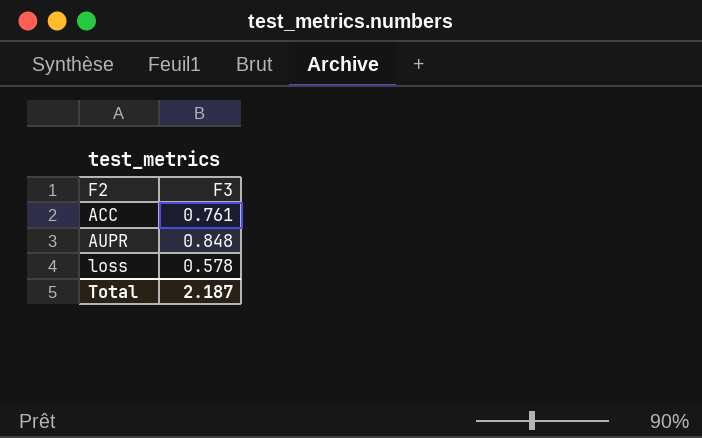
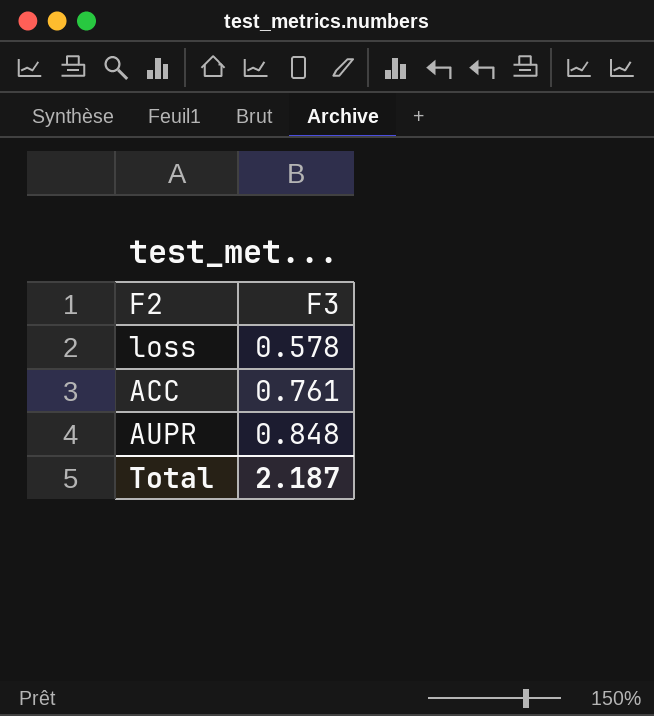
row order: F2 ascending -> F3 ascending

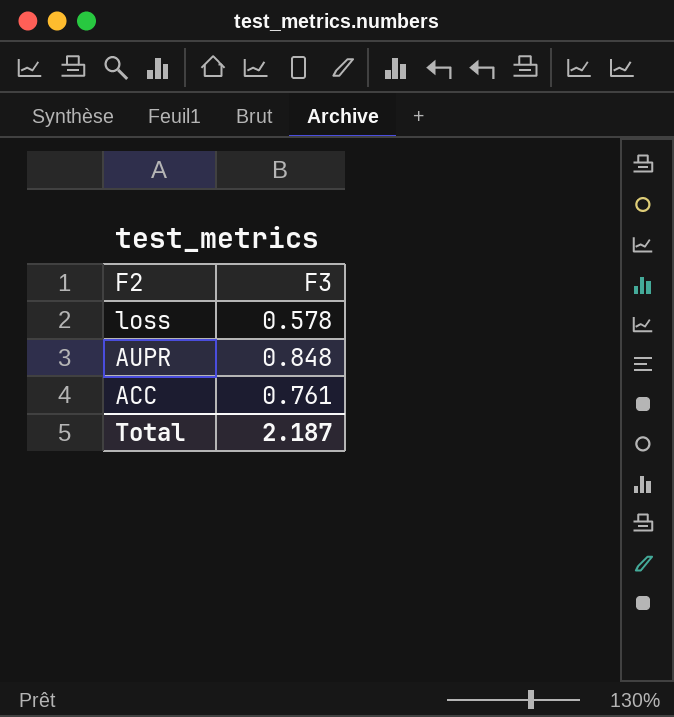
row order: F3 ascending -> F2 descending

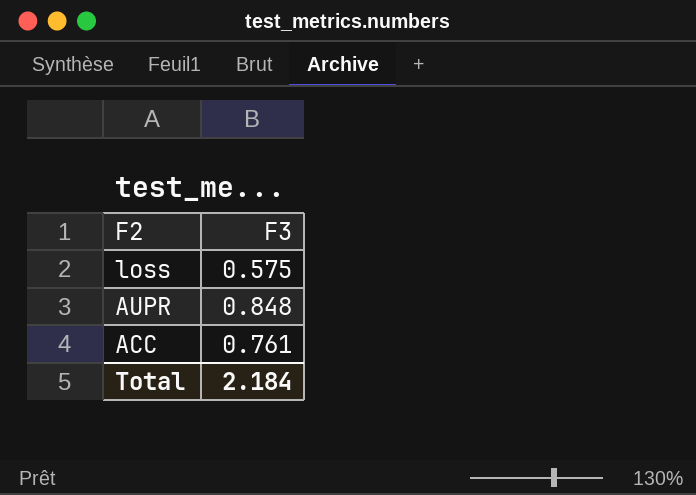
loss | F3: 0.578 -> 0.575
Total | F3: 2.187 -> 2.184

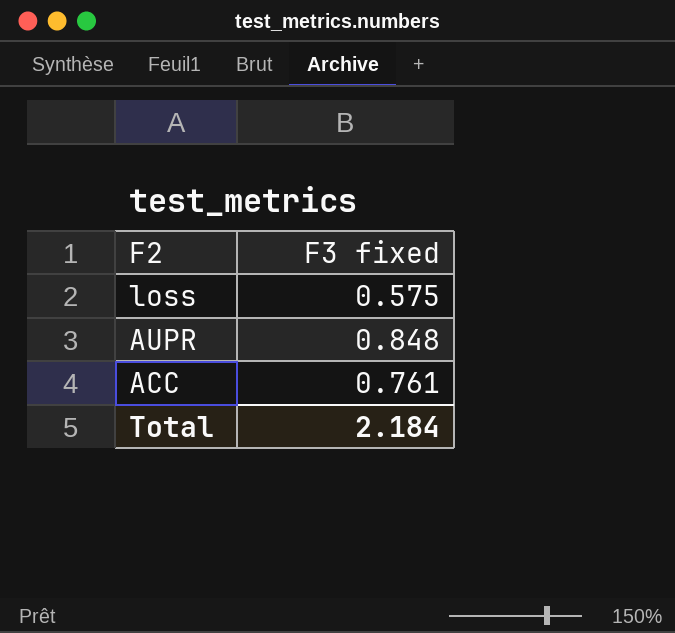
column name: F3 -> F3 fixed

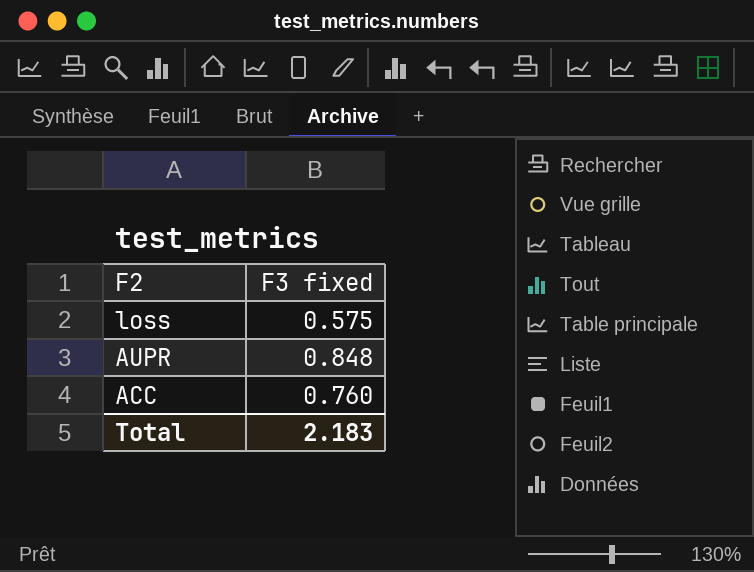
ACC | F3 fixed: 0.761 -> 0.760
Total | F3 fixed: 2.184 -> 2.183

